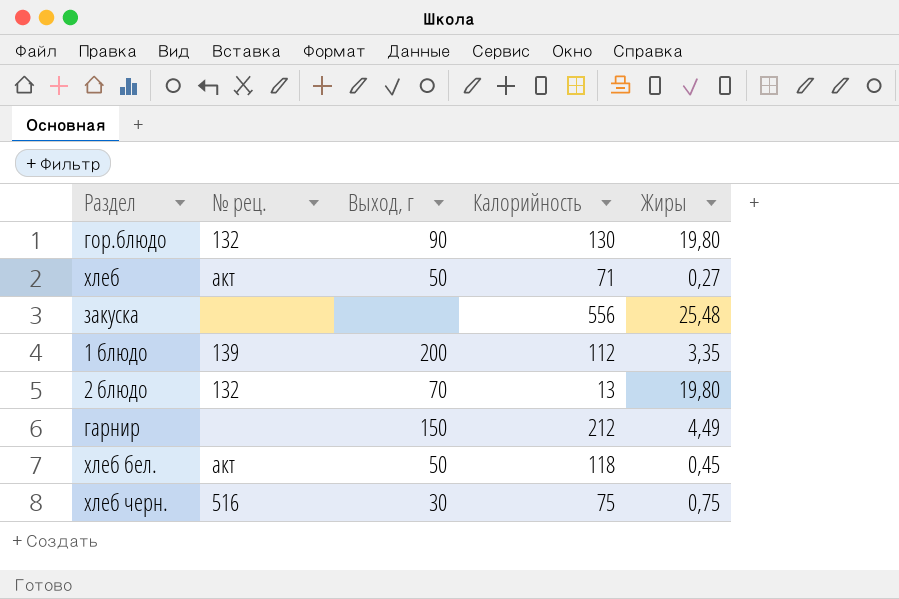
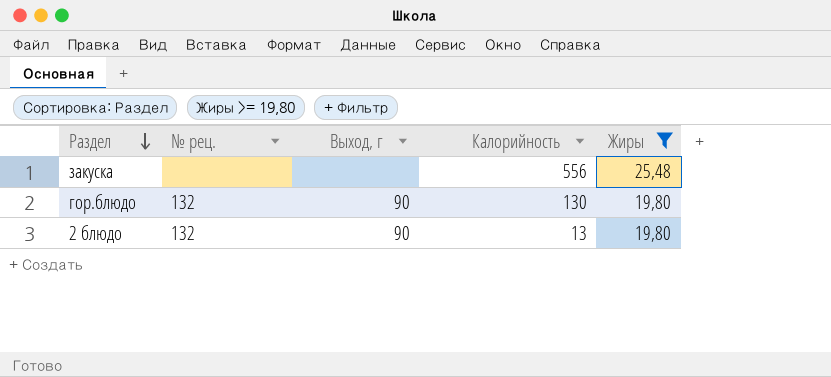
filter: none -> Жиры >= 19,80
row order: none -> Раздел descending
2 блюдо | Выход, г: 70 -> 90

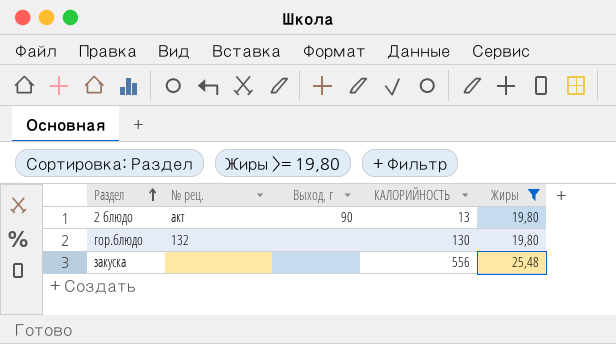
row order: Раздел descending -> Раздел ascending
column name: Калорийность -> КАЛОРИЙНОСТЬ
2 блюдо | № рец.: 132 -> акт
гор.блюдо | Выход, г: 90 -> none

